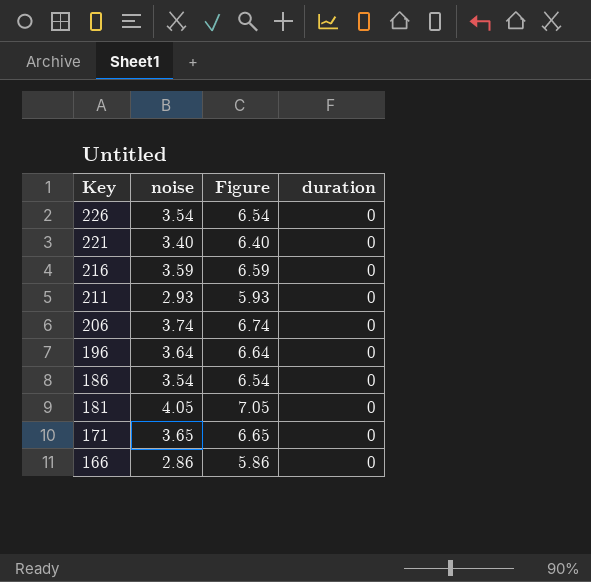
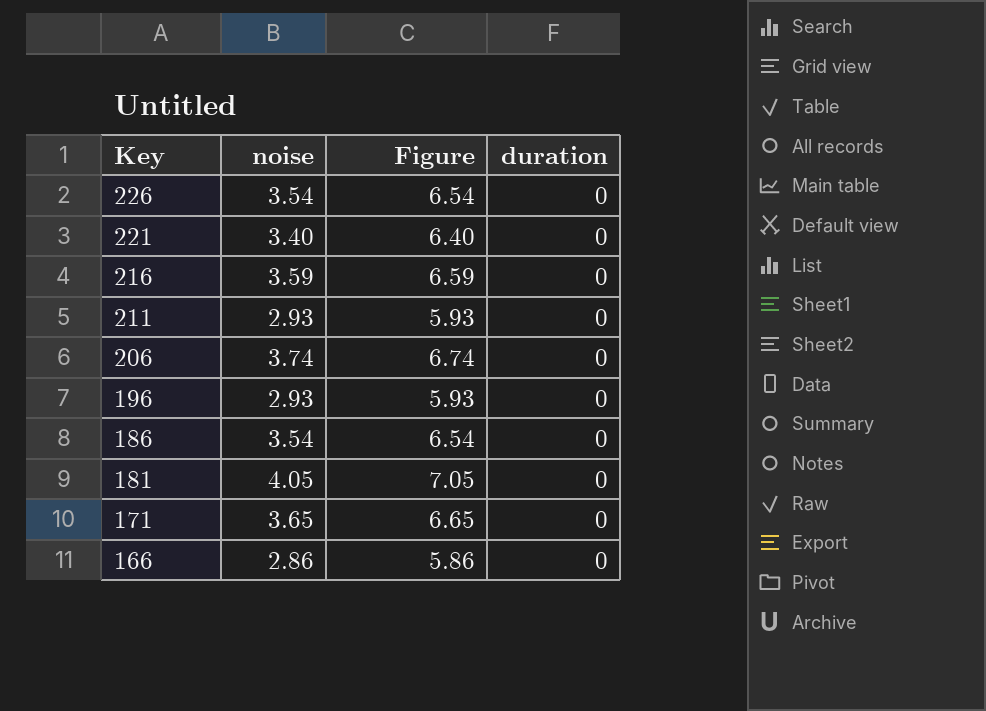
196 | noise: 3.64 -> 2.93
196 | Figure: 6.64 -> 5.93

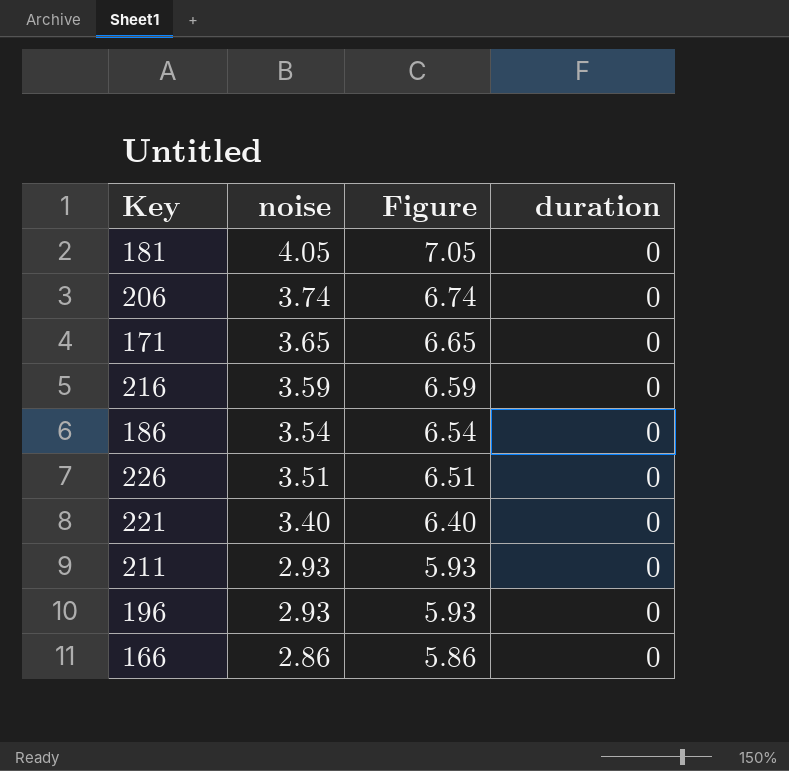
row order: Key descending -> noise descending
226 | noise: 3.54 -> 3.51
226 | Figure: 6.54 -> 6.51

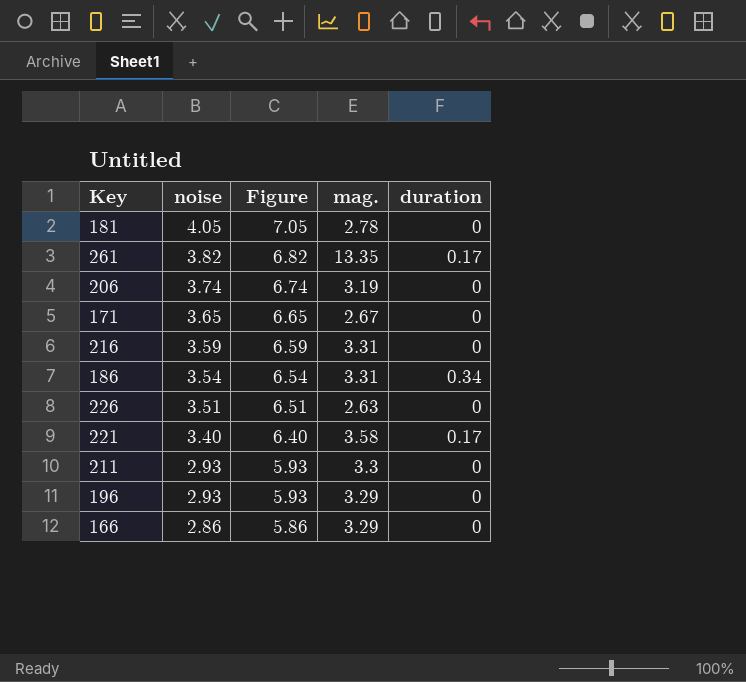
column mag. | position: none -> 4
row 261: none -> 3.82 | 6.82 | 13.35 | 0.17
186 | duration: 0 -> 0.34
221 | duration: 0 -> 0.17

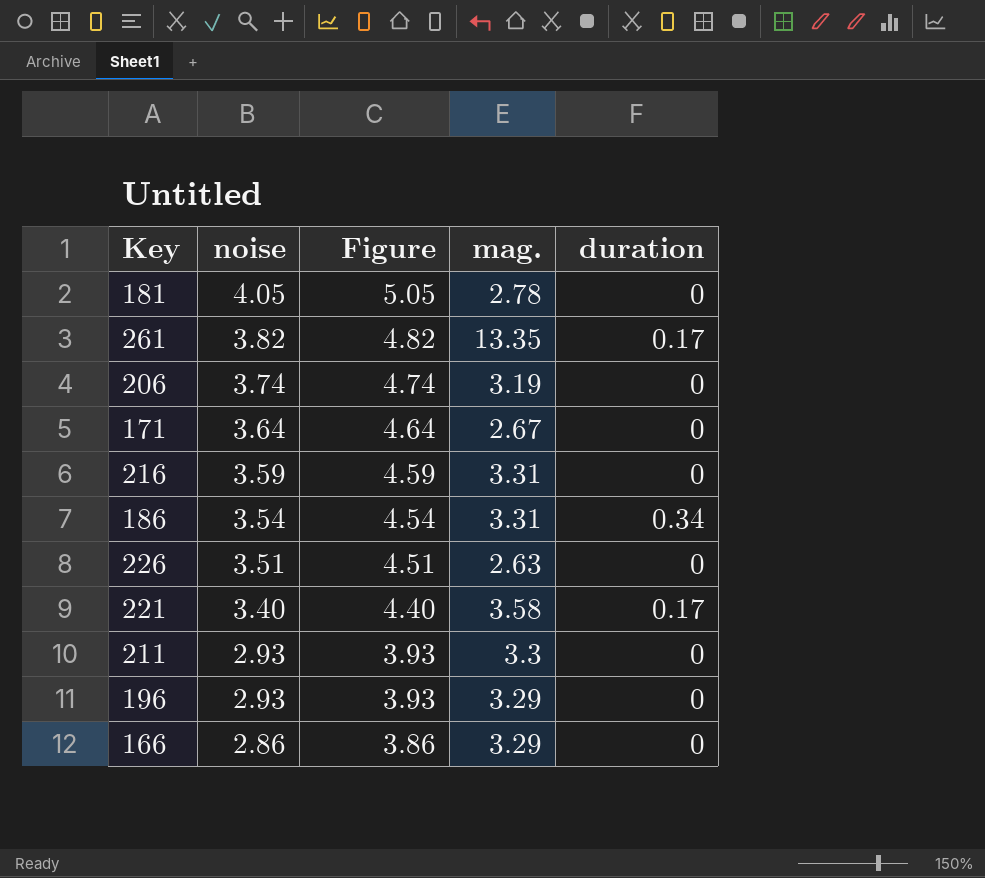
column Figure | formula: [noise] + 3 -> [noise] + 1
171 | noise: 3.65 -> 3.64

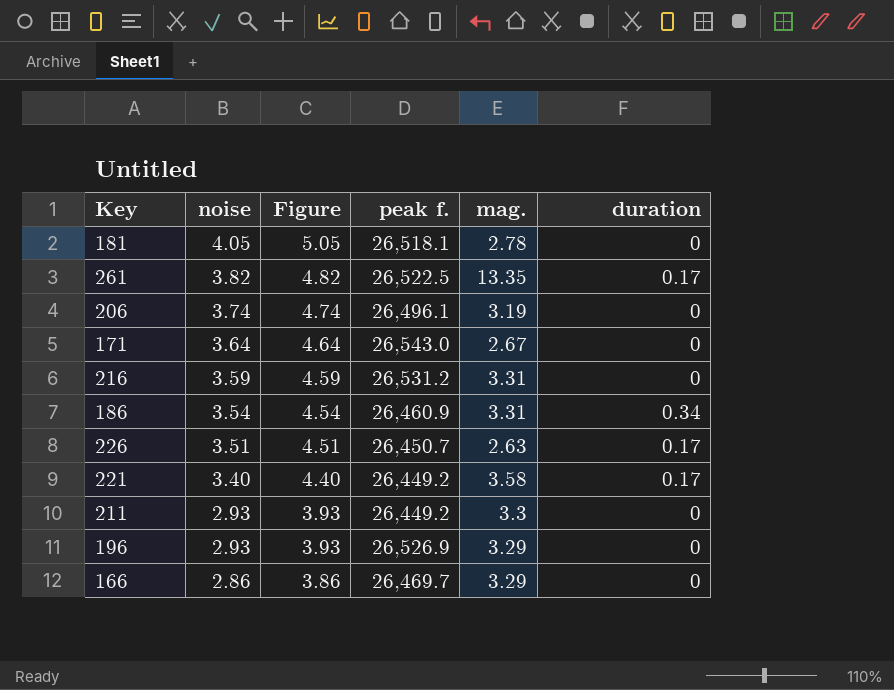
column peak f. | position: none -> 4
226 | duration: 0 -> 0.17

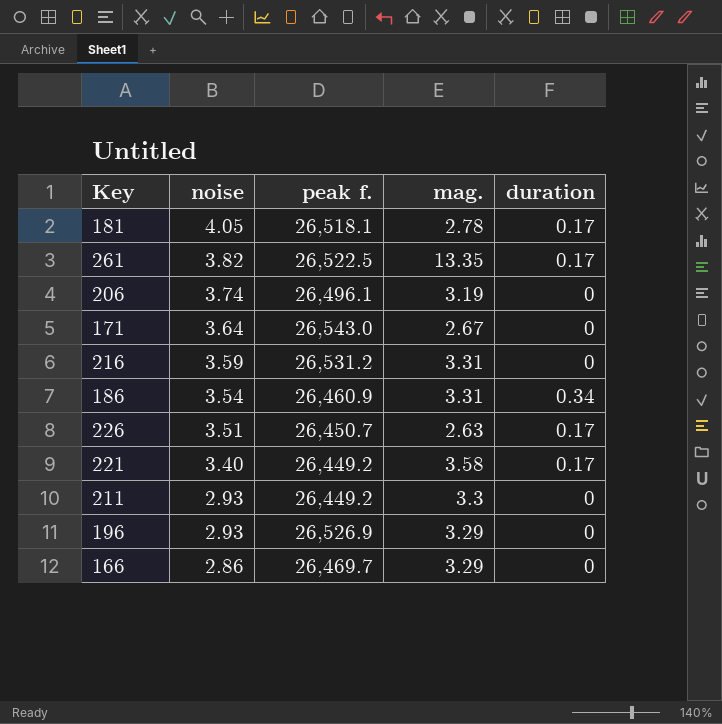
column Figure | formula: [noise] + 1 -> none
181 | duration: 0 -> 0.17

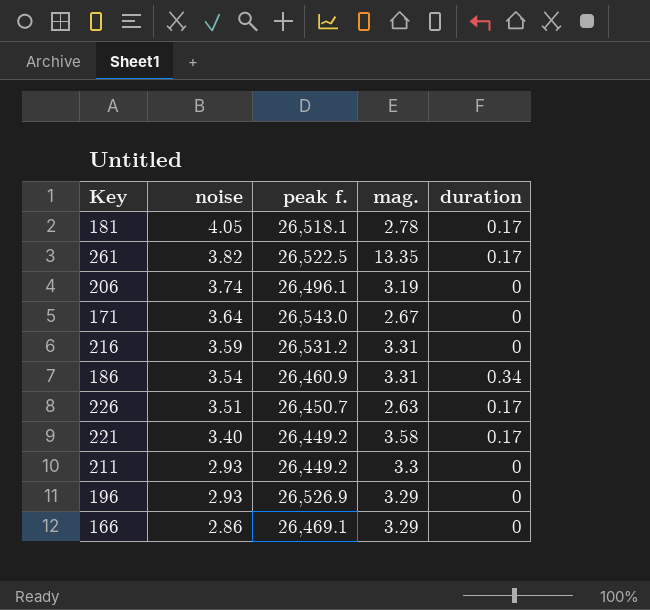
166 | peak f.: 26,469.7 -> 26,469.1

